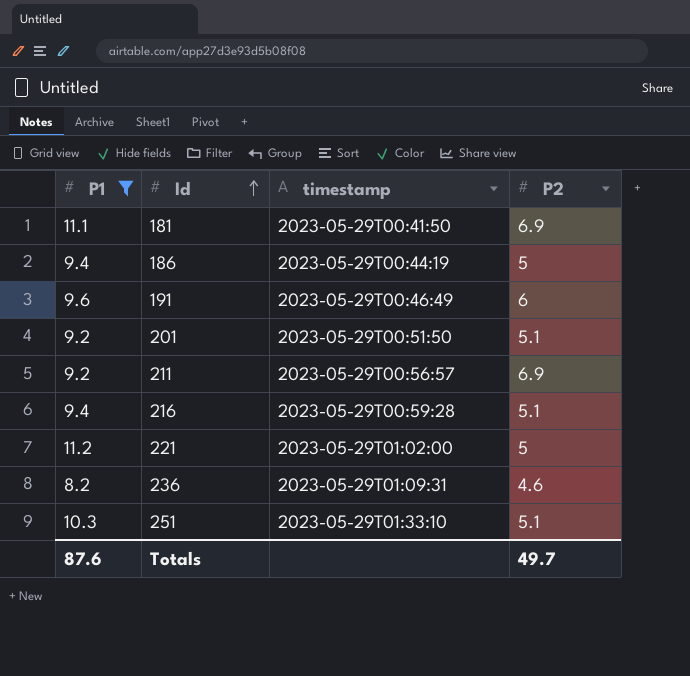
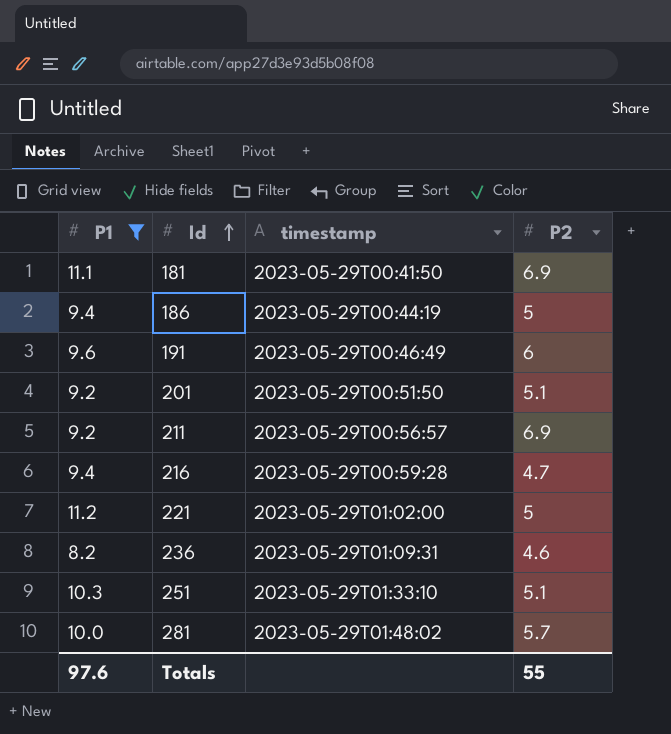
216 | P2: 5.1 -> 4.7
row 281: none -> 10.0 | 2023-05-29T01:48:02 | 5.7
Totals | P1: 87.6 -> 97.6
Totals | P2: 49.7 -> 55

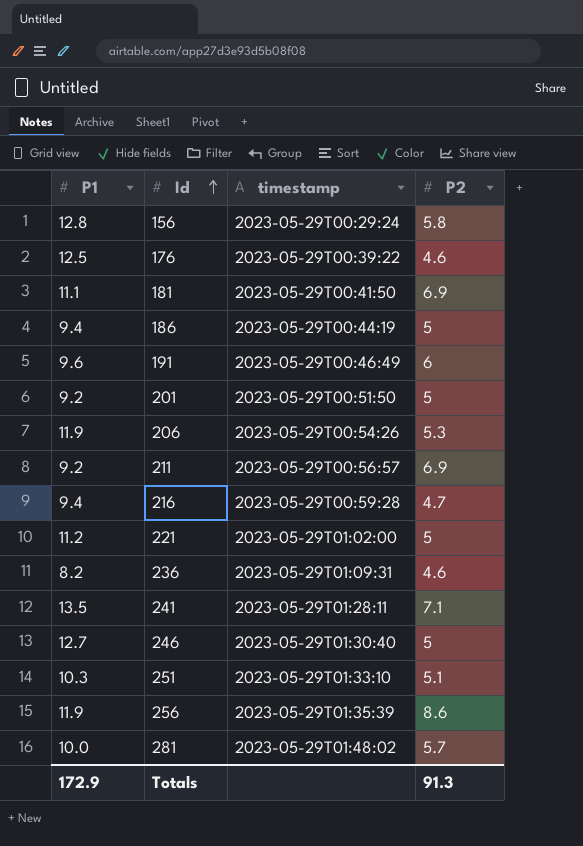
filter: P1 <= 11.2 -> none
201 | P2: 5.1 -> 5
Totals | P1: 97.6 -> 172.9
Totals | P2: 55 -> 91.3

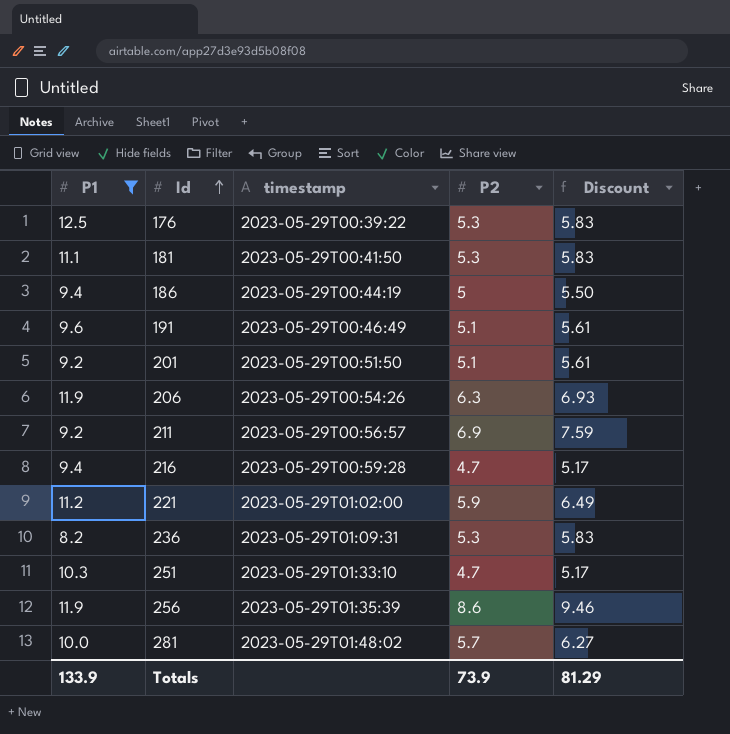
filter: none -> P1 <= 12.5
column Discount | formula: none -> [P2] * 1.1
176 | P2: 4.6 -> 5.3
181 | P2: 6.9 -> 5.3
191 | P2: 6 -> 5.1
201 | P2: 5 -> 5.1
206 | P2: 5.3 -> 6.3
221 | P2: 5 -> 5.9
236 | P2: 4.6 -> 5.3
251 | P2: 5.1 -> 4.7
Totals | P1: 172.9 -> 133.9
Totals | P2: 91.3 -> 73.9

